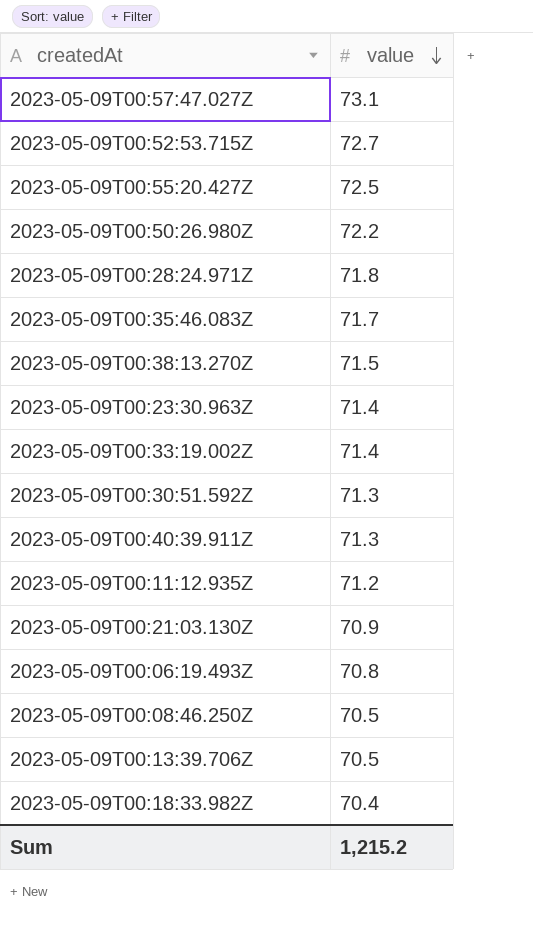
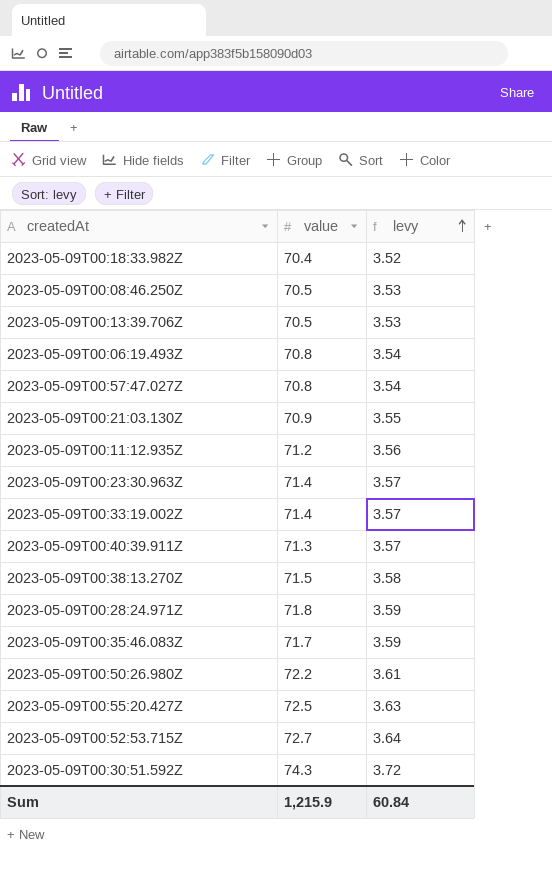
row order: value descending -> levy ascending
column levy | formula: none -> [value] * 0.05
2023-05-09T00:57:47.027Z | value: 73.1 -> 70.8
2023-05-09T00:30:51.592Z | value: 71.3 -> 74.3
Sum | value: 1,215.2 -> 1,215.9

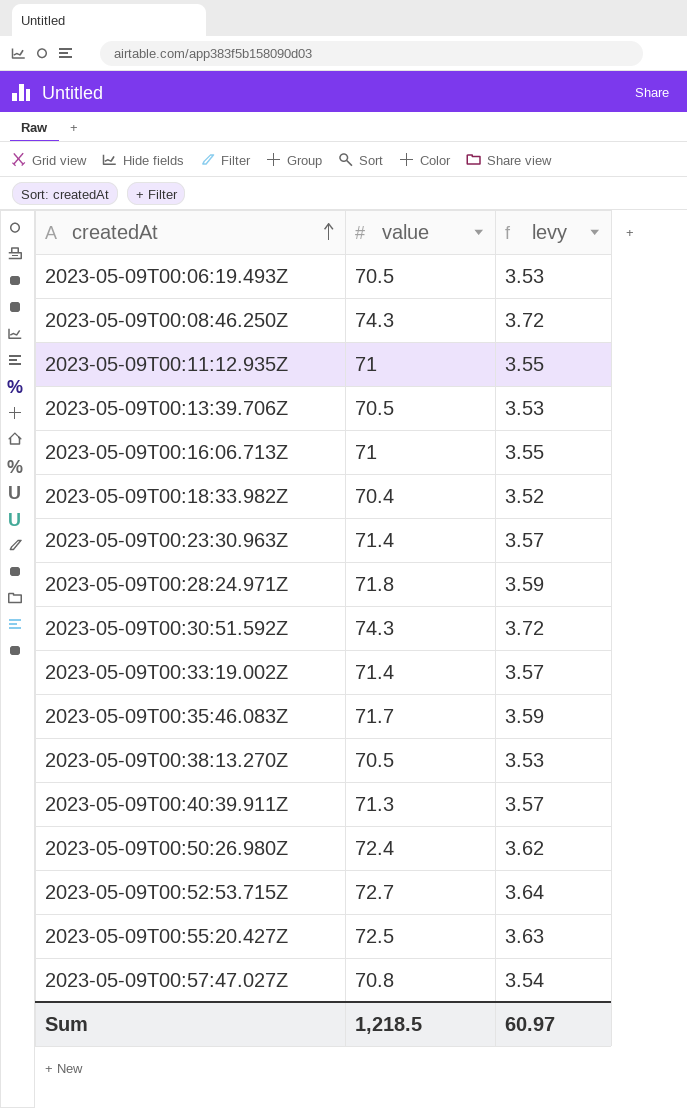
row order: levy ascending -> createdAt ascending
row 2023-05-09T00:21:03.130Z: 70.9 | 3.55 -> none
2023-05-09T00:06:19.493Z | value: 70.8 -> 70.5
2023-05-09T00:06:19.493Z | levy: 3.54 -> 3.53
2023-05-09T00:08:46.250Z | value: 70.5 -> 74.3
2023-05-09T00:08:46.250Z | levy: 3.53 -> 3.72
2023-05-09T00:11:12.935Z | value: 71.2 -> 71
2023-05-09T00:11:12.935Z | levy: 3.56 -> 3.55
row 2023-05-09T00:16:06.713Z: none -> 71 | 3.55
2023-05-09T00:38:13.270Z | value: 71.5 -> 70.5
2023-05-09T00:38:13.270Z | levy: 3.58 -> 3.53
2023-05-09T00:50:26.980Z | value: 72.2 -> 72.4
2023-05-09T00:50:26.980Z | levy: 3.61 -> 3.62
Sum | value: 1,215.9 -> 1,218.5
Sum | levy: 60.84 -> 60.97

